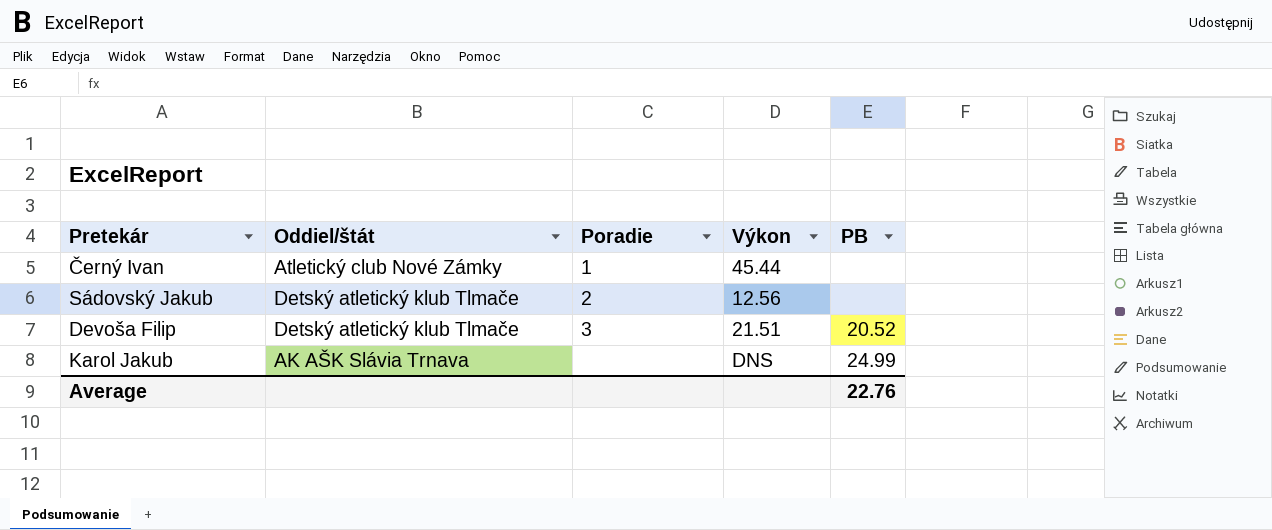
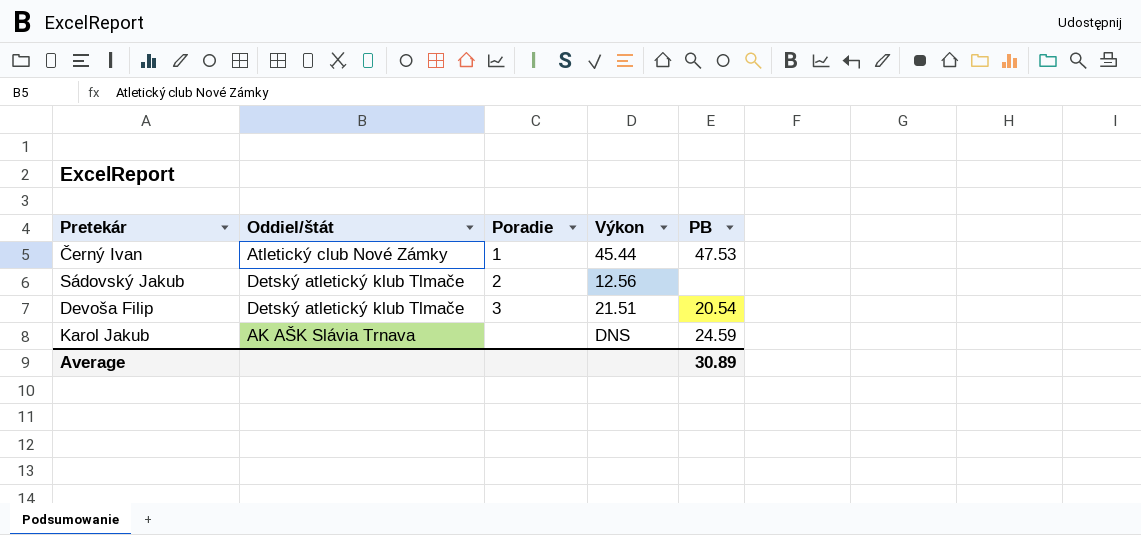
Černý Ivan | PB: none -> 47.53
Devoša Filip | PB: 20.52 -> 20.54
Karol Jakub | PB: 24.99 -> 24.59
Average | PB: 22.76 -> 30.89

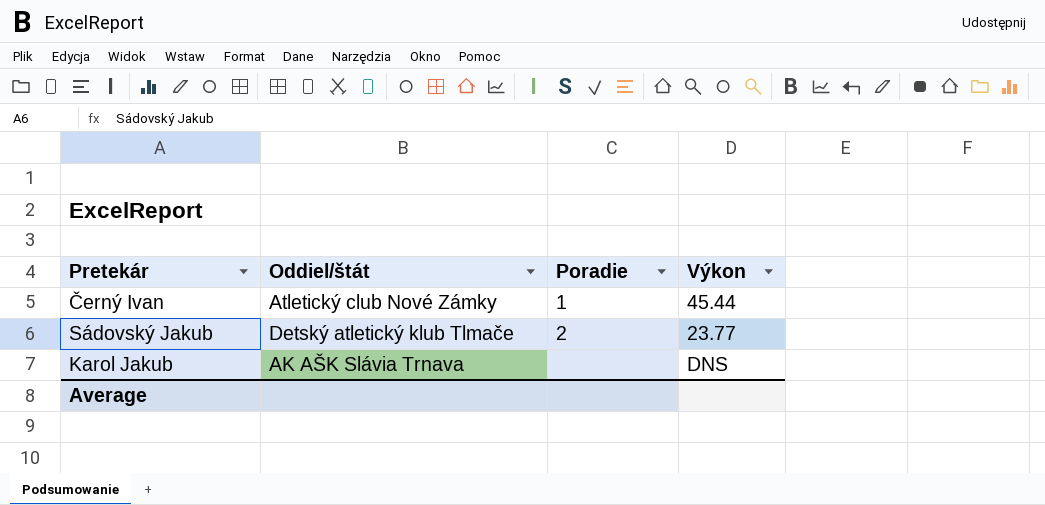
column PB | position: 5 -> none
row Devoša Filip: Detský atletický klub Tlmače | 3 | 21.51 | 20.54 -> none
Sádovský Jakub | Výkon: 12.56 -> 23.77

